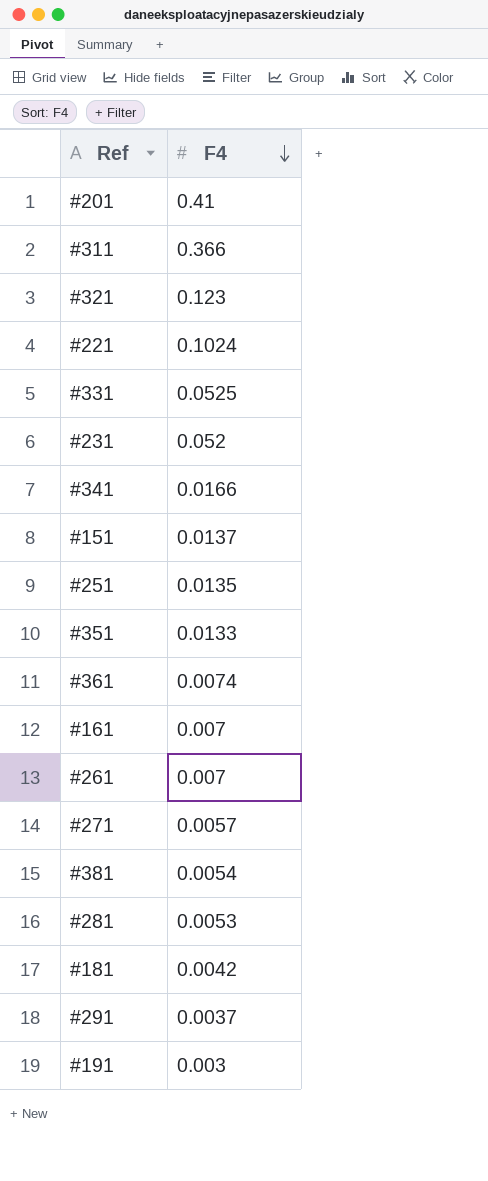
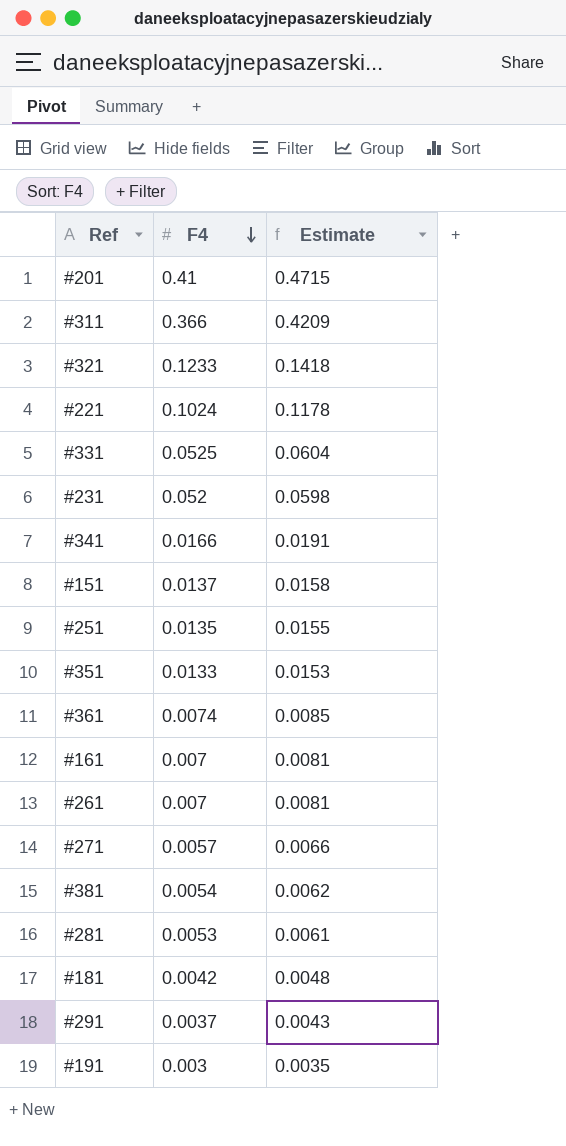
column Estimate | formula: none -> [F4] * 1.15
#321 | F4: 0.123 -> 0.1233

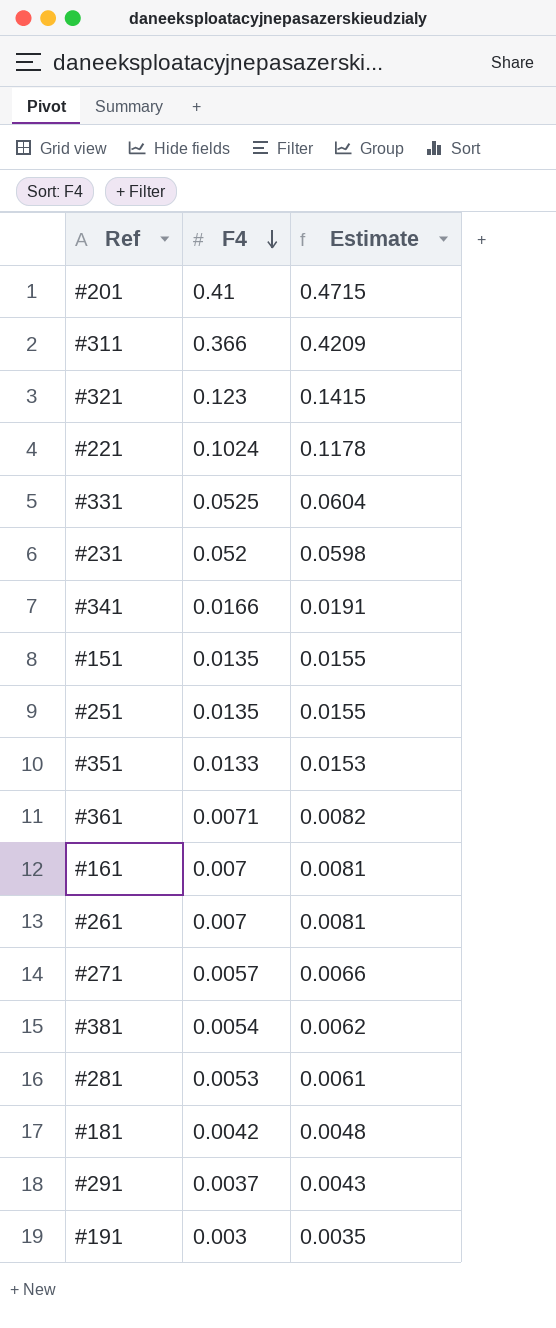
#321 | F4: 0.1233 -> 0.123
#321 | Estimate: 0.1418 -> 0.1415
#151 | F4: 0.0137 -> 0.0135
#151 | Estimate: 0.0158 -> 0.0155
#361 | F4: 0.0074 -> 0.0071
#361 | Estimate: 0.0085 -> 0.0082

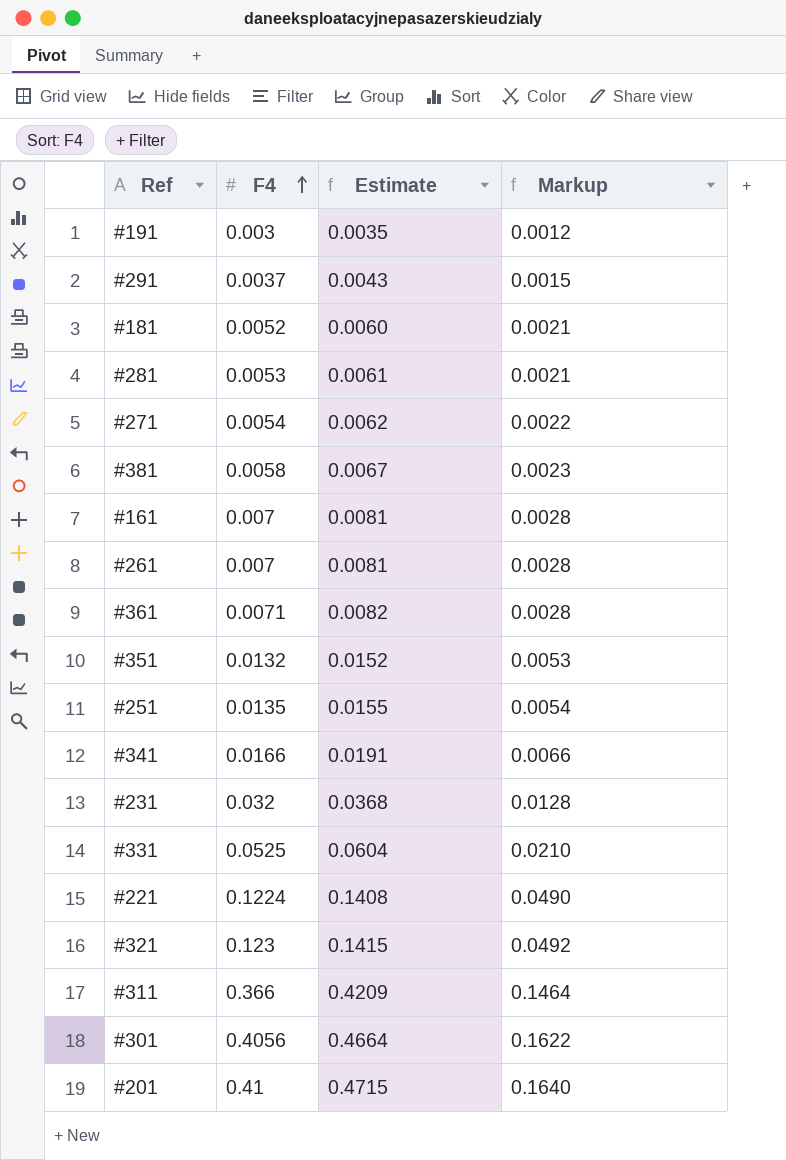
row order: F4 descending -> F4 ascending
column Markup | formula: none -> [F4] * 0.4
row #151: 0.0135 | 0.0155 -> none
#181 | F4: 0.0042 -> 0.0052
#181 | Estimate: 0.0048 -> 0.0060
#271 | F4: 0.0057 -> 0.0054
#271 | Estimate: 0.0066 -> 0.0062
#381 | F4: 0.0054 -> 0.0058
#381 | Estimate: 0.0062 -> 0.0067
#351 | F4: 0.0133 -> 0.0132
#351 | Estimate: 0.0153 -> 0.0152
#231 | F4: 0.052 -> 0.032
#231 | Estimate: 0.0598 -> 0.0368
#221 | F4: 0.1024 -> 0.1224
#221 | Estimate: 0.1178 -> 0.1408
row #301: none -> 0.4056 | 0.4664 | 0.1622

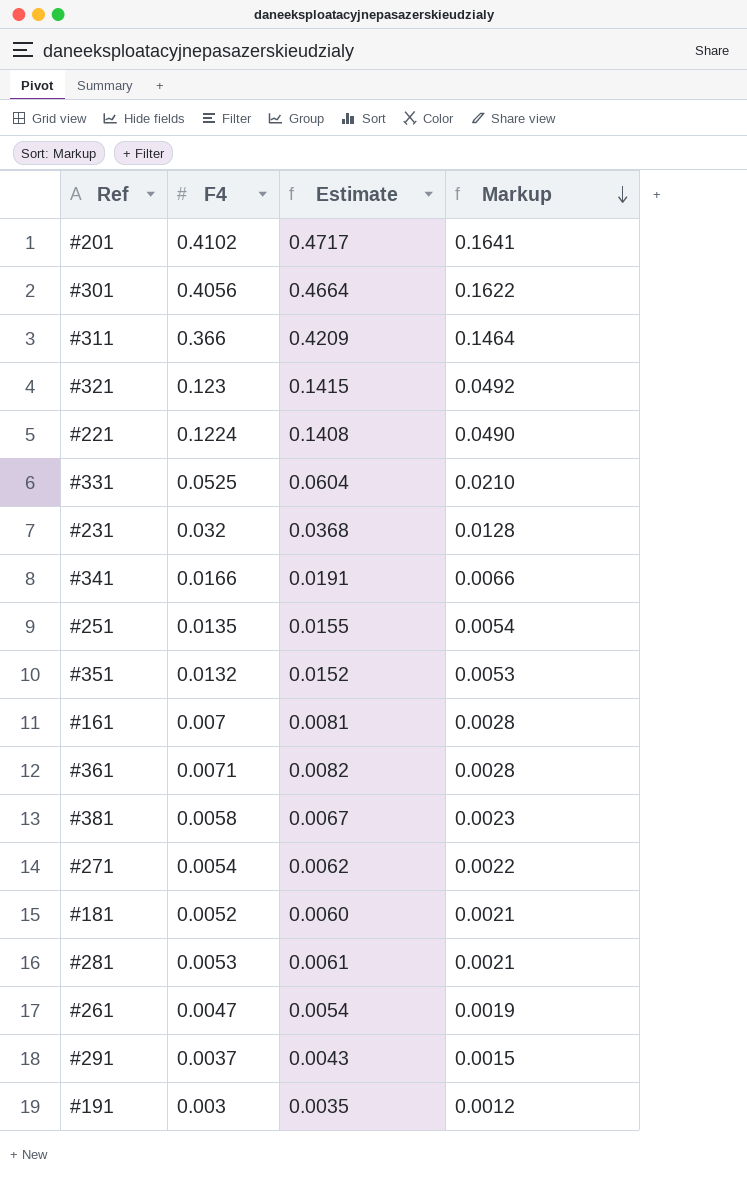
row order: F4 ascending -> Markup descending
#201 | F4: 0.41 -> 0.4102
#201 | Estimate: 0.4715 -> 0.4717
#201 | Markup: 0.1640 -> 0.1641
#261 | F4: 0.007 -> 0.0047
#261 | Estimate: 0.0081 -> 0.0054
#261 | Markup: 0.0028 -> 0.0019

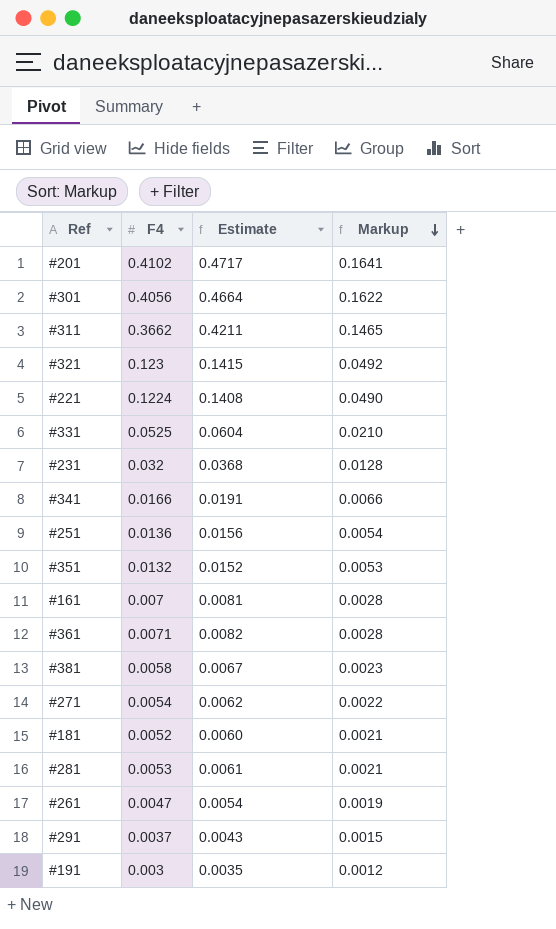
#311 | F4: 0.366 -> 0.3662
#311 | Estimate: 0.4209 -> 0.4211
#311 | Markup: 0.1464 -> 0.1465
#251 | F4: 0.0135 -> 0.0136
#251 | Estimate: 0.0155 -> 0.0156

